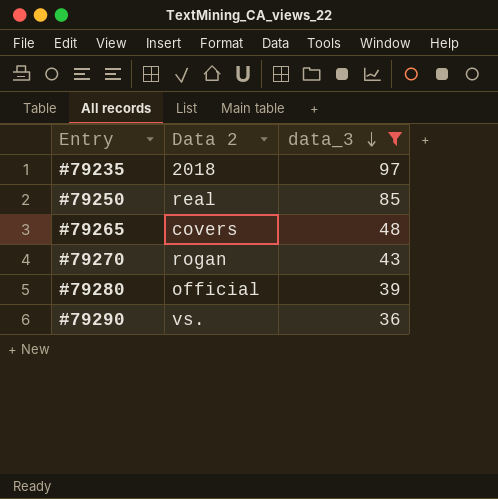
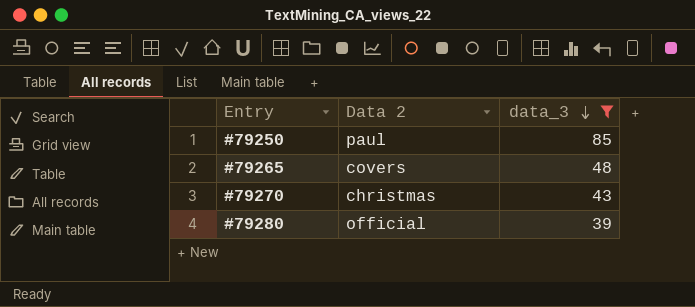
row #79235: 2018 | 97 -> none
row #79290: vs. | 36 -> none
#79250 | Data 2: real -> paul
#79270 | Data 2: rogan -> christmas

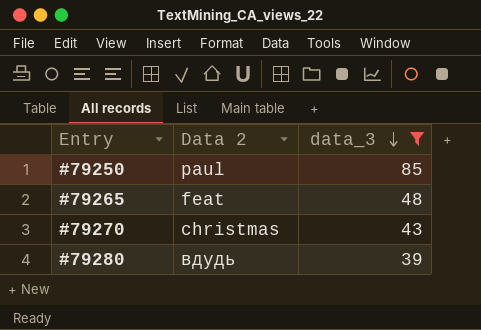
#79265 | Data 2: covers -> feat
#79280 | Data 2: official -> вдудь

